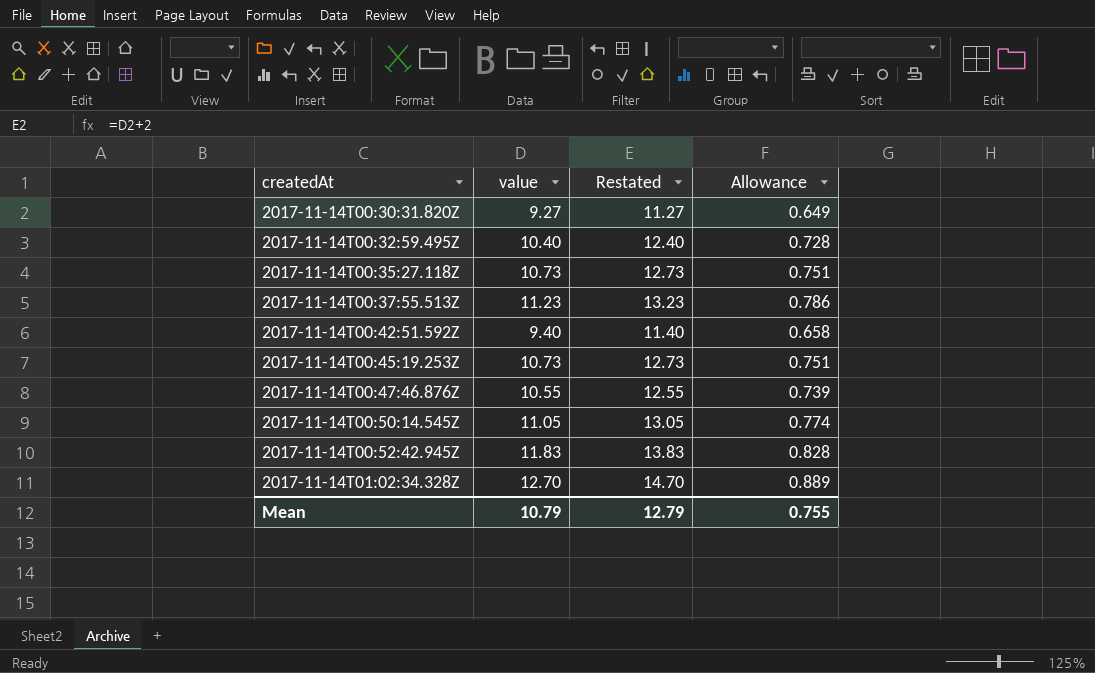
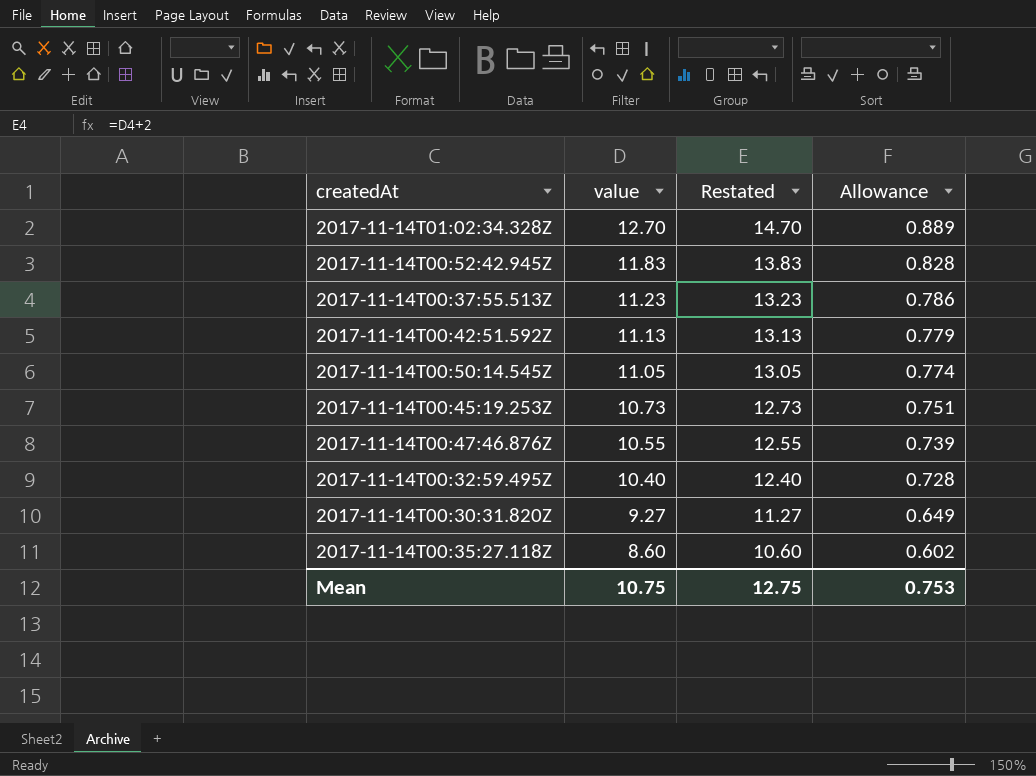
row order: createdAt ascending -> value descending
2017-11-14T00:42:51.592Z | value: 9.40 -> 11.13
2017-11-14T00:42:51.592Z | Restated: 11.40 -> 13.13
2017-11-14T00:42:51.592Z | Allowance: 0.658 -> 0.779
2017-11-14T00:35:27.118Z | value: 10.73 -> 8.60
2017-11-14T00:35:27.118Z | Restated: 12.73 -> 10.60
2017-11-14T00:35:27.118Z | Allowance: 0.751 -> 0.602
Mean | value: 10.79 -> 10.75
Mean | Restated: 12.79 -> 12.75
Mean | Allowance: 0.755 -> 0.753

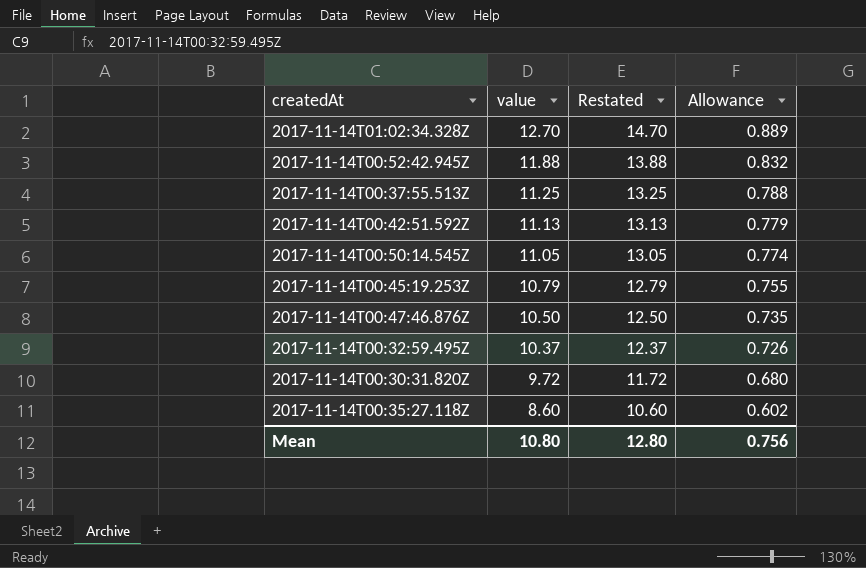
2017-11-14T00:52:42.945Z | value: 11.83 -> 11.88
2017-11-14T00:52:42.945Z | Restated: 13.83 -> 13.88
2017-11-14T00:52:42.945Z | Allowance: 0.828 -> 0.832
2017-11-14T00:37:55.513Z | value: 11.23 -> 11.25
2017-11-14T00:37:55.513Z | Restated: 13.23 -> 13.25
2017-11-14T00:37:55.513Z | Allowance: 0.786 -> 0.788
2017-11-14T00:45:19.253Z | value: 10.73 -> 10.79
2017-11-14T00:45:19.253Z | Restated: 12.73 -> 12.79
2017-11-14T00:45:19.253Z | Allowance: 0.751 -> 0.755
2017-11-14T00:47:46.876Z | value: 10.55 -> 10.50
2017-11-14T00:47:46.876Z | Restated: 12.55 -> 12.50
2017-11-14T00:47:46.876Z | Allowance: 0.739 -> 0.735
2017-11-14T00:32:59.495Z | value: 10.40 -> 10.37
2017-11-14T00:32:59.495Z | Restated: 12.40 -> 12.37
2017-11-14T00:32:59.495Z | Allowance: 0.728 -> 0.726
2017-11-14T00:30:31.820Z | value: 9.27 -> 9.72
2017-11-14T00:30:31.820Z | Restated: 11.27 -> 11.72
2017-11-14T00:30:31.820Z | Allowance: 0.649 -> 0.680
Mean | value: 10.75 -> 10.80
Mean | Restated: 12.75 -> 12.80
Mean | Allowance: 0.753 -> 0.756

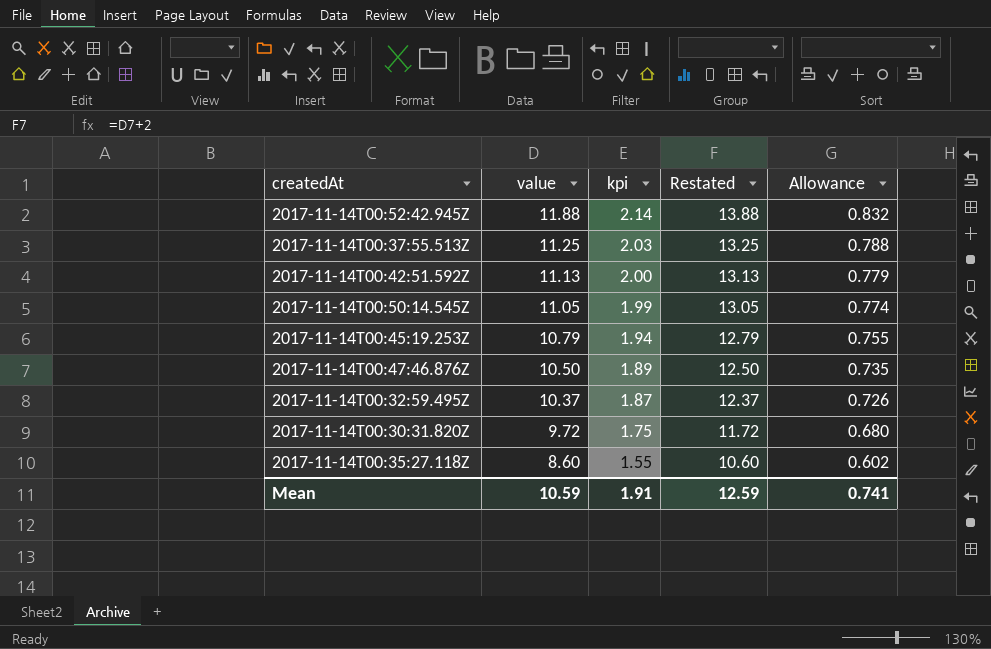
column kpi | formula: none -> [value] * 0.18
row 2017-11-14T01:02:34.328Z: 12.70 | 14.70 | 0.889 -> none
Mean | value: 10.80 -> 10.59
Mean | Restated: 12.80 -> 12.59
Mean | Allowance: 0.756 -> 0.741

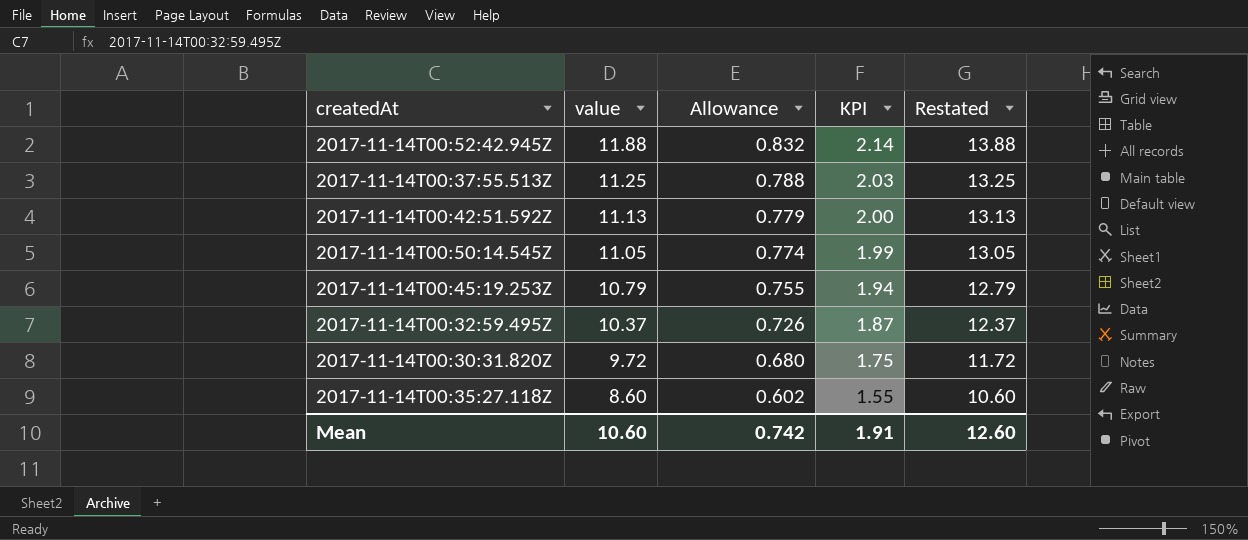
column Allowance | position: 5 -> 3
column name: kpi -> KPI
row 2017-11-14T00:47:46.876Z: 10.50 | 1.89 | 12.50 | 0.735 -> none
Mean | value: 10.59 -> 10.60
Mean | Allowance: 0.741 -> 0.742
Mean | Restated: 12.59 -> 12.60

